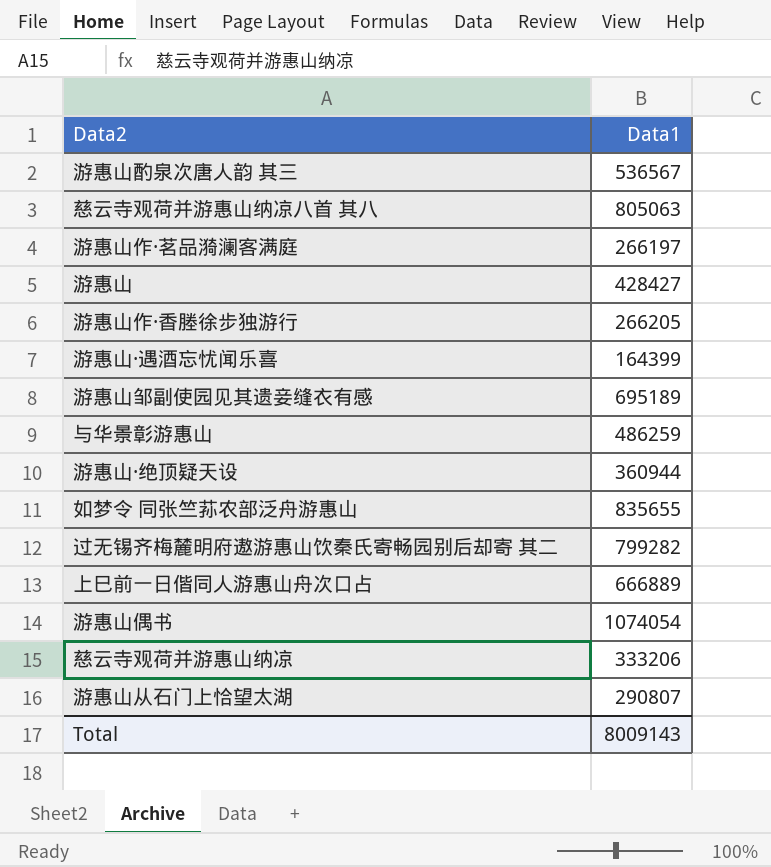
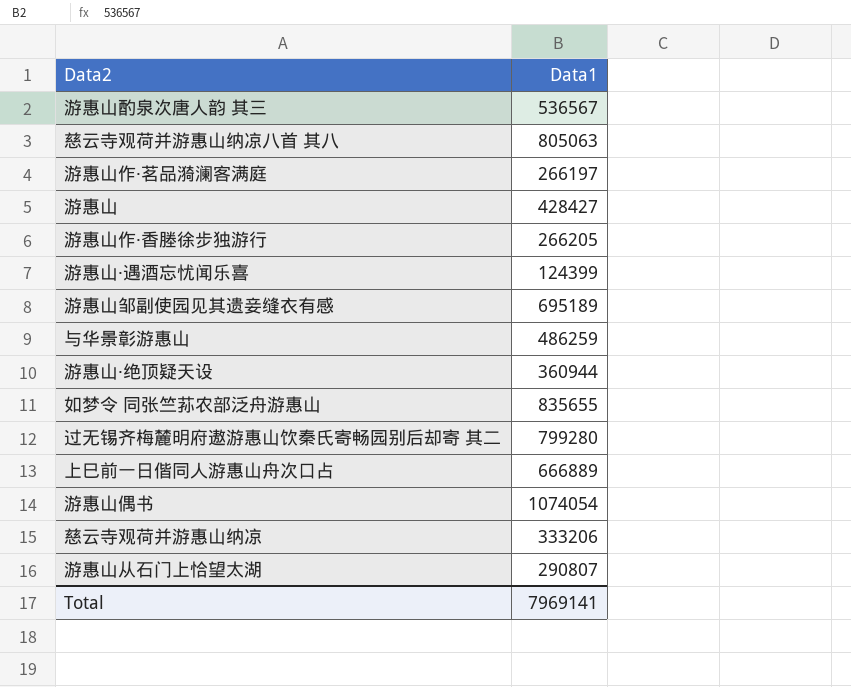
游惠山·遇酒忘忧闻乐喜 | Data1: 164399 -> 124399
过无锡齐梅麓明府遨游惠山饮秦氏寄畅园别后却寄 其二 | Data1: 799282 -> 799280
Total | Data1: 8009143 -> 7969141

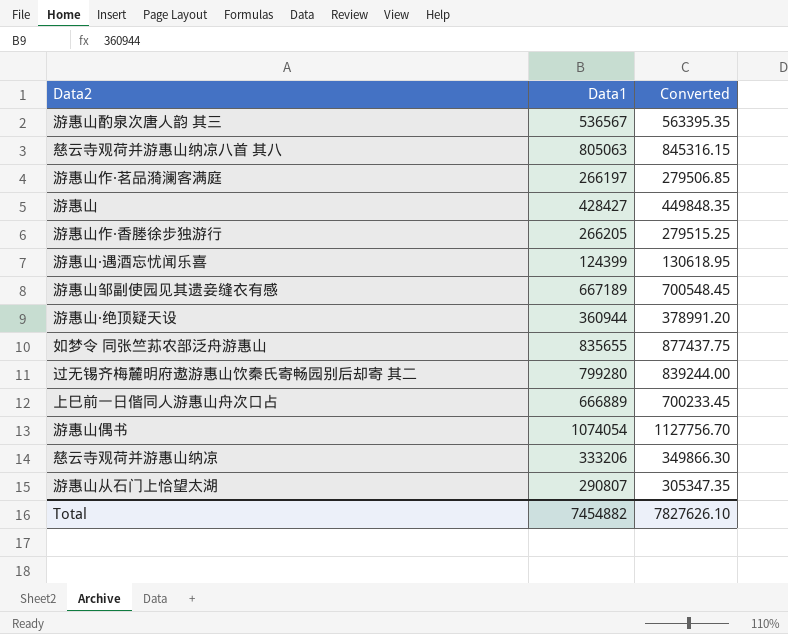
column Converted | formula: none -> [Data1] * 1.05
row 与华景彰游惠山: 486259 -> none
游惠山邹副使园见其遗妾缝衣有感 | Data1: 695189 -> 667189
Total | Data1: 7969141 -> 7454882

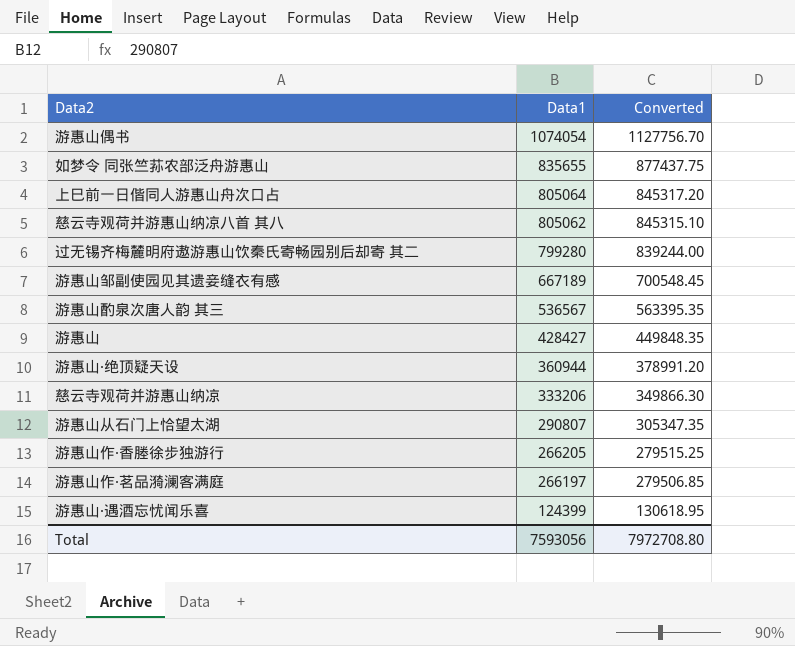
row order: none -> Data1 descending
上巳前一日偕同人游惠山舟次口占 | Data1: 666889 -> 805064
上巳前一日偕同人游惠山舟次口占 | Converted: 700233.45 -> 845317.20
慈云寺观荷并游惠山纳凉八首 其八 | Data1: 805063 -> 805062
慈云寺观荷并游惠山纳凉八首 其八 | Converted: 845316.15 -> 845315.10
Total | Data1: 7454882 -> 7593056
Total | Converted: 7827626.10 -> 7972708.80

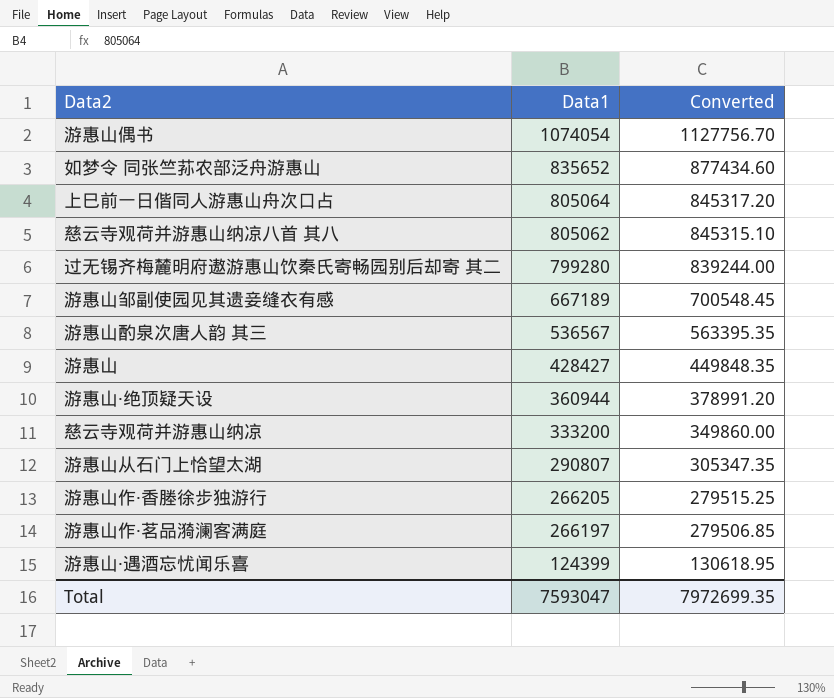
如梦令 同张竺荪农部泛舟游惠山 | Data1: 835655 -> 835652
如梦令 同张竺荪农部泛舟游惠山 | Converted: 877437.75 -> 877434.60
慈云寺观荷并游惠山纳凉 | Data1: 333206 -> 333200
慈云寺观荷并游惠山纳凉 | Converted: 349866.30 -> 349860.00
Total | Data1: 7593056 -> 7593047
Total | Converted: 7972708.80 -> 7972699.35

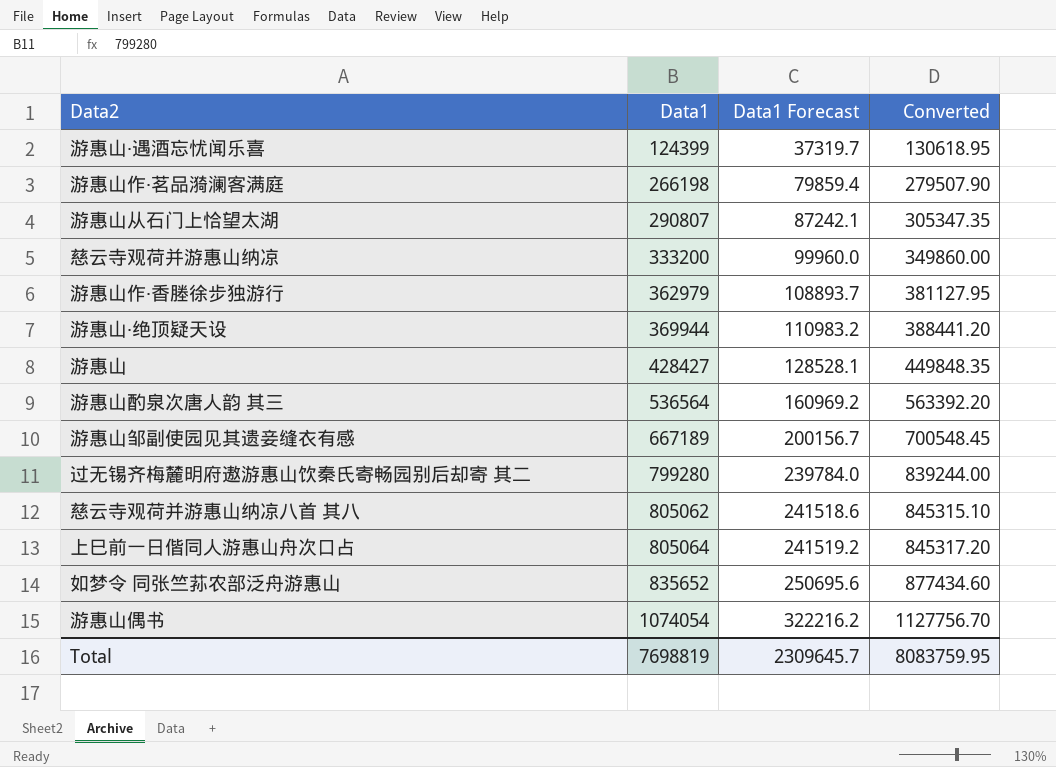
row order: Data1 descending -> Data1 ascending
column Data1 Forecast | formula: none -> [Data1] * 0.3
游惠山作·茗品漪澜客满庭 | Data1: 266197 -> 266198
游惠山作·茗品漪澜客满庭 | Converted: 279506.85 -> 279507.90
游惠山作·香塍徐步独游行 | Data1: 266205 -> 362979
游惠山作·香塍徐步独游行 | Converted: 279515.25 -> 381127.95
游惠山·绝顶疑天设 | Data1: 360944 -> 369944
游惠山·绝顶疑天设 | Converted: 378991.20 -> 388441.20
游惠山酌泉次唐人韵 其三 | Data1: 536567 -> 536564
游惠山酌泉次唐人韵 其三 | Converted: 563395.35 -> 563392.20
Total | Data1: 7593047 -> 7698819
Total | Converted: 7972699.35 -> 8083759.95

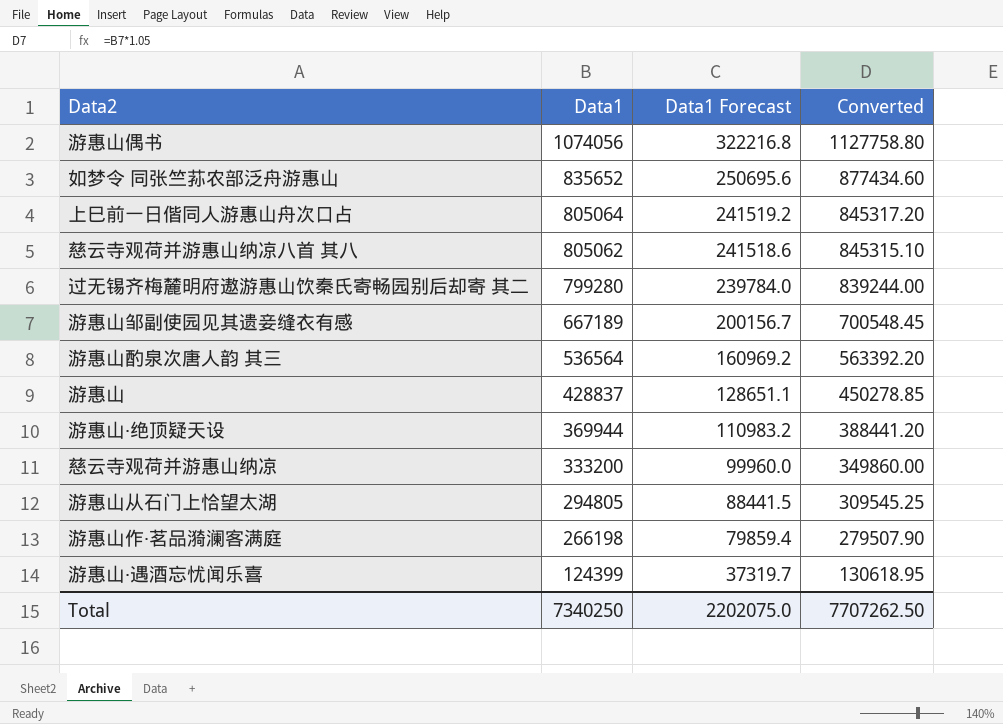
row order: Data1 ascending -> Data1 descending
row 游惠山作·香塍徐步独游行: 362979 | 108893.7 | 381127.95 -> none
游惠山偶书 | Data1: 1074054 -> 1074056
游惠山偶书 | Data1 Forecast: 322216.2 -> 322216.8
游惠山偶书 | Converted: 1127756.70 -> 1127758.80
游惠山 | Data1: 428427 -> 428837
游惠山 | Data1 Forecast: 128528.1 -> 128651.1
游惠山 | Converted: 449848.35 -> 450278.85
游惠山从石门上恰望太湖 | Data1: 290807 -> 294805
游惠山从石门上恰望太湖 | Data1 Forecast: 87242.1 -> 88441.5
游惠山从石门上恰望太湖 | Converted: 305347.35 -> 309545.25
Total | Data1: 7698819 -> 7340250
Total | Data1 Forecast: 2309645.7 -> 2202075.0
Total | Converted: 8083759.95 -> 7707262.50

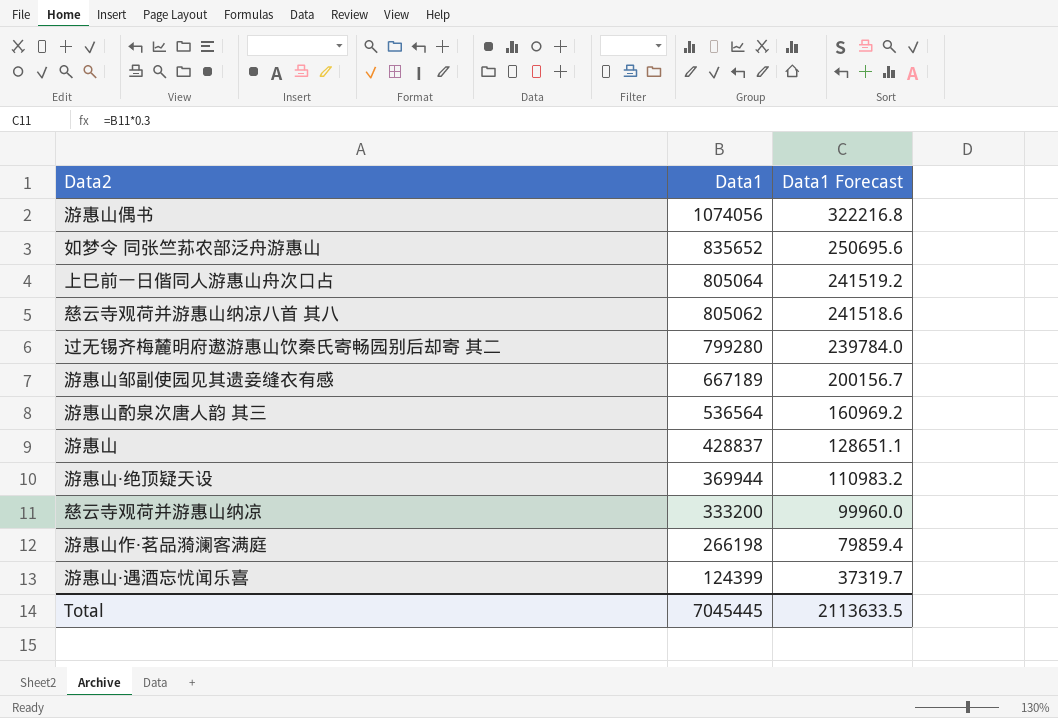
column Converted | formula: [Data1] * 1.05 -> none
row 游惠山从石门上恰望太湖: 294805 | 88441.5 | 309545.25 -> none
Total | Data1: 7340250 -> 7045445
Total | Data1 Forecast: 2202075.0 -> 2113633.5

